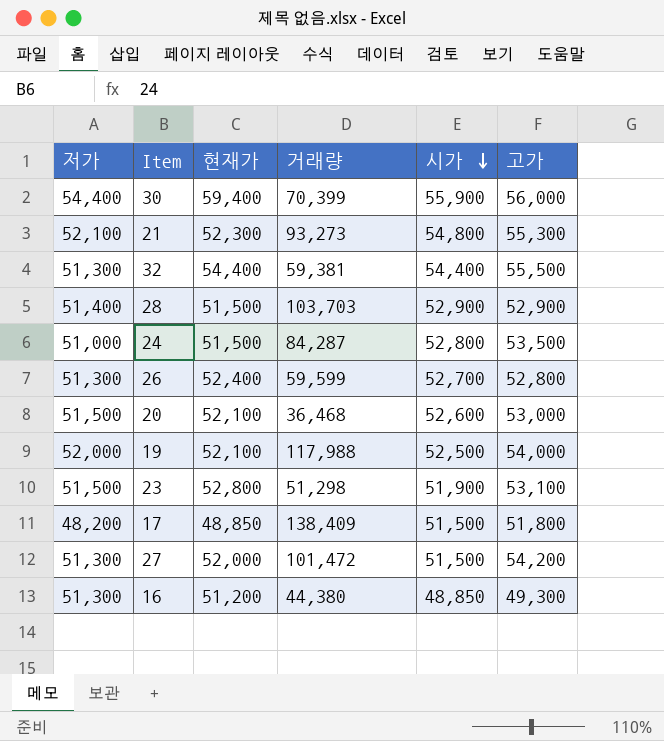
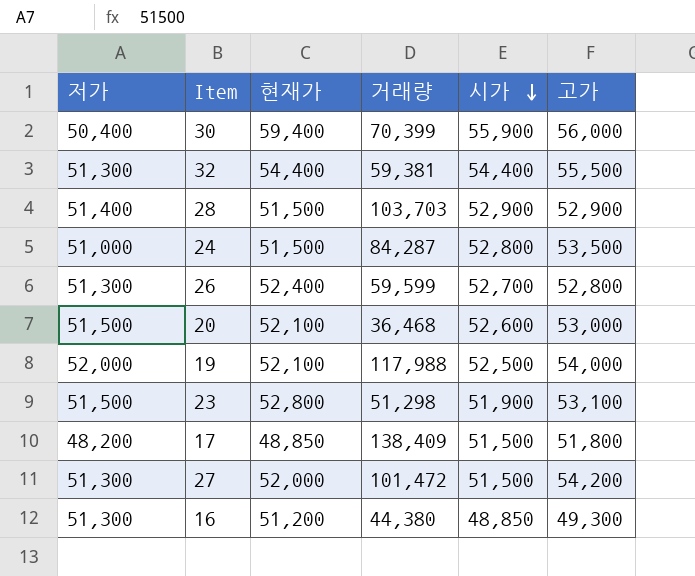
row 21: 52,100 | 52,300 | 93,273 | 54,800 | 55,300 -> none
30 | 저가: 54,400 -> 50,400

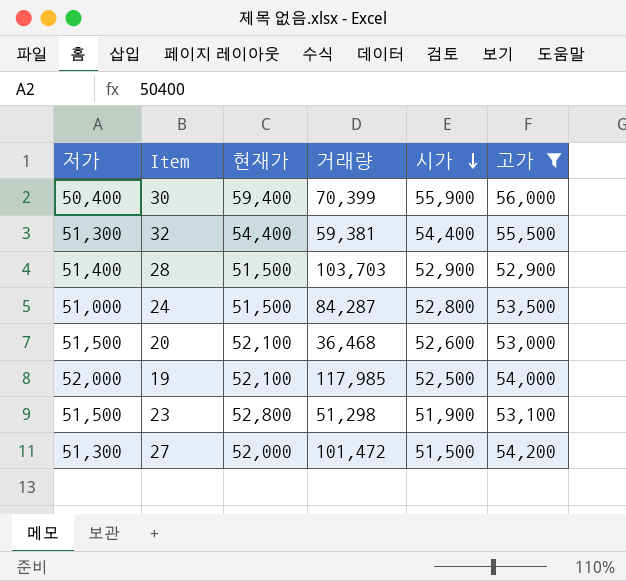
filter: none -> 고가 >= 52,900
19 | 거래량: 117,988 -> 117,985

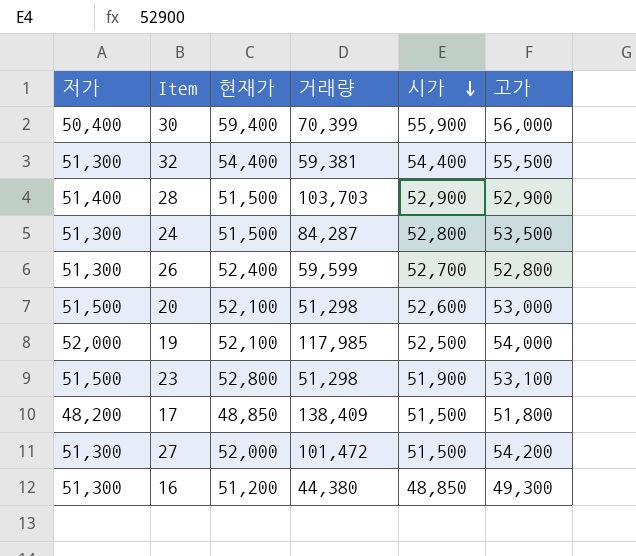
filter: 고가 >= 52,900 -> none
24 | 저가: 51,000 -> 51,300
20 | 거래량: 36,468 -> 51,298

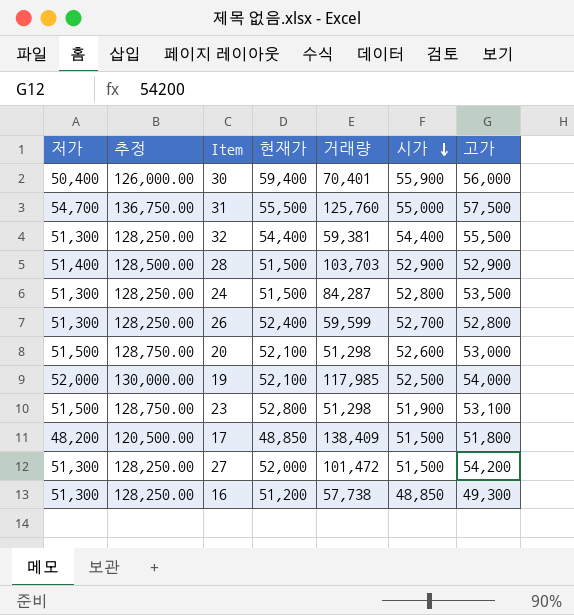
column 추정 | formula: none -> [저가] * 2.5
30 | 거래량: 70,399 -> 70,401
row 31: none -> 54,700 | 136,750.00 | 55,500 | 125,760 | 55,000 | 57,500
16 | 거래량: 44,380 -> 57,738

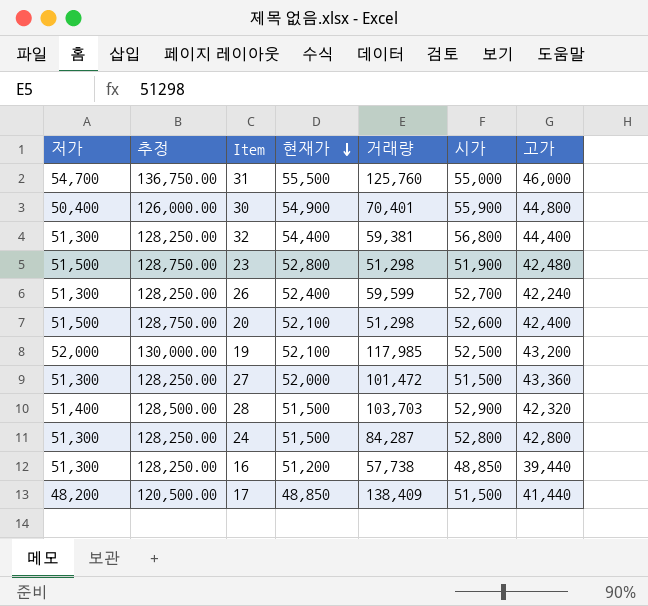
row order: 시가 descending -> 현재가 descending
31 | 고가: 57,500 -> 46,000
30 | 현재가: 59,400 -> 54,900
30 | 고가: 56,000 -> 44,800
32 | 시가: 54,400 -> 56,800
32 | 고가: 55,500 -> 44,400
23 | 고가: 53,100 -> 42,480
26 | 고가: 52,800 -> 42,240
20 | 고가: 53,000 -> 42,400
19 | 고가: 54,000 -> 43,200
27 | 고가: 54,200 -> 43,360
28 | 고가: 52,900 -> 42,320
24 | 고가: 53,500 -> 42,800
16 | 고가: 49,300 -> 39,440
17 | 고가: 51,800 -> 41,440

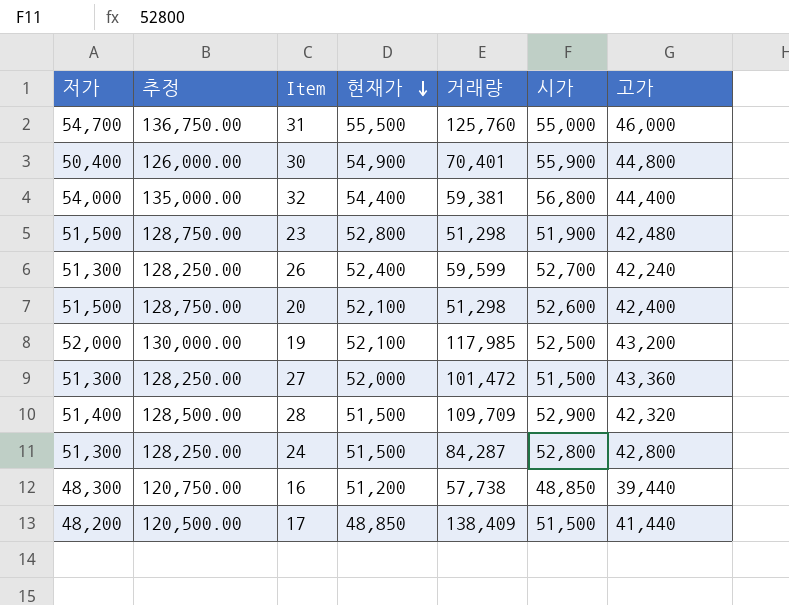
32 | 저가: 51,300 -> 54,000
32 | 추정: 128,250.00 -> 135,000.00
28 | 거래량: 103,703 -> 109,709
16 | 저가: 51,300 -> 48,300
16 | 추정: 128,250.00 -> 120,750.00

